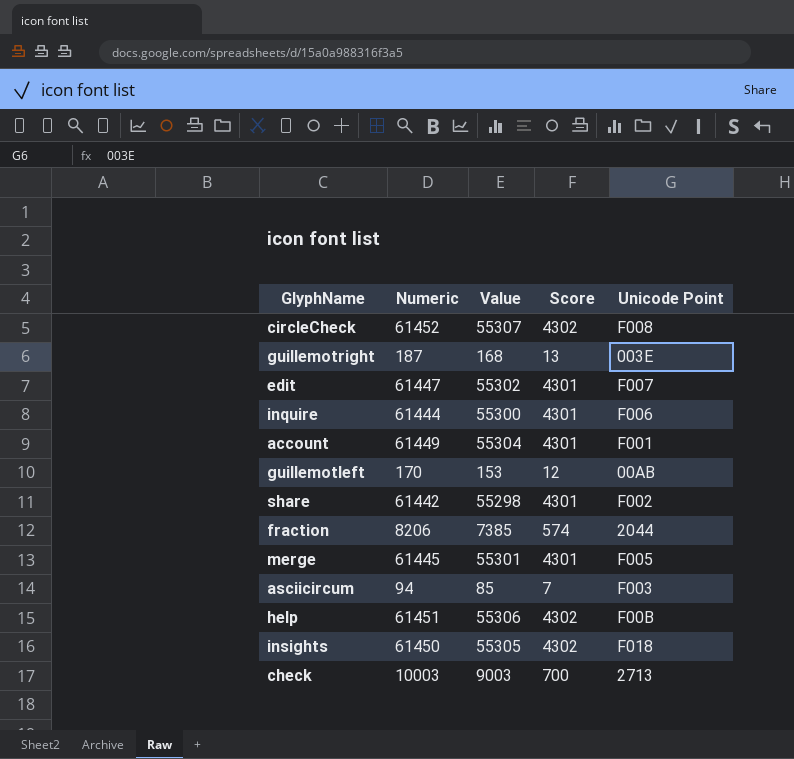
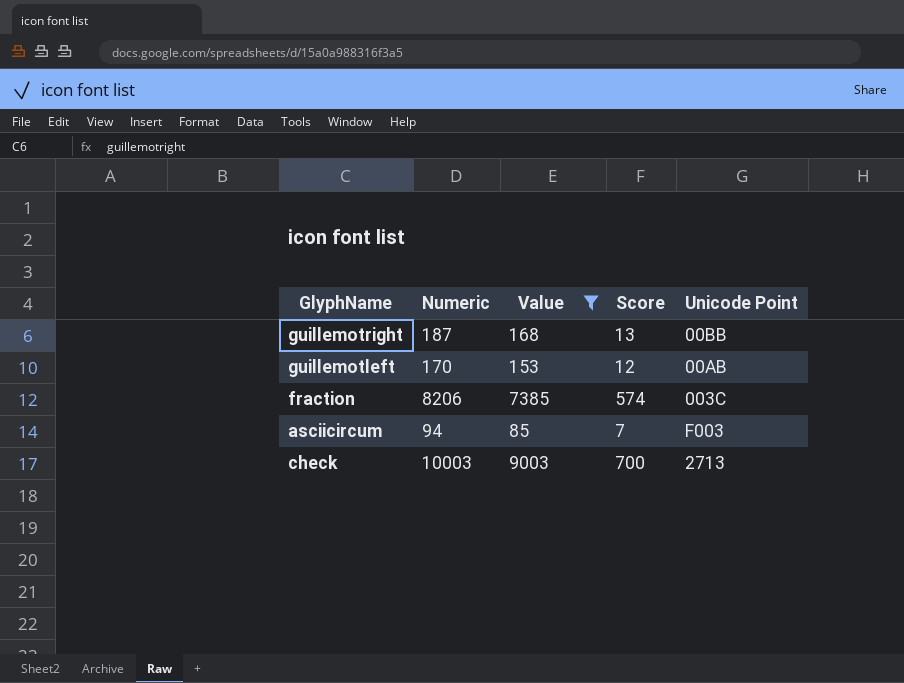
filter: none -> Value <= 9003
guillemotright | Unicode Point: 003E -> 00BB
fraction | Unicode Point: 2044 -> 003C

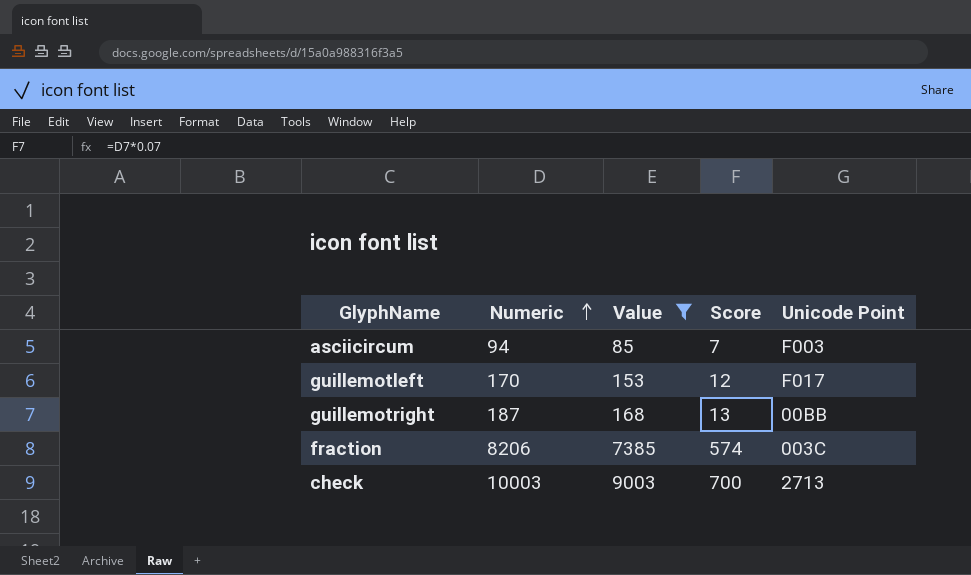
row order: none -> Numeric ascending
guillemotleft | Unicode Point: 00AB -> F017

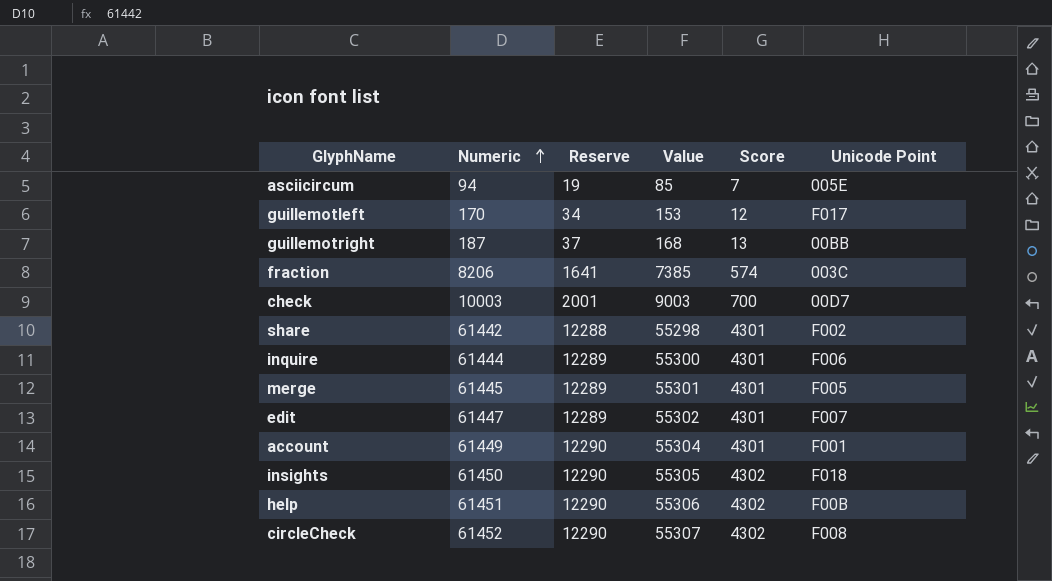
filter: Value <= 9003 -> none
column Reserve | formula: none -> [Numeric] * 0.2
asciicircum | Unicode Point: F003 -> 005E
check | Unicode Point: 2713 -> 00D7

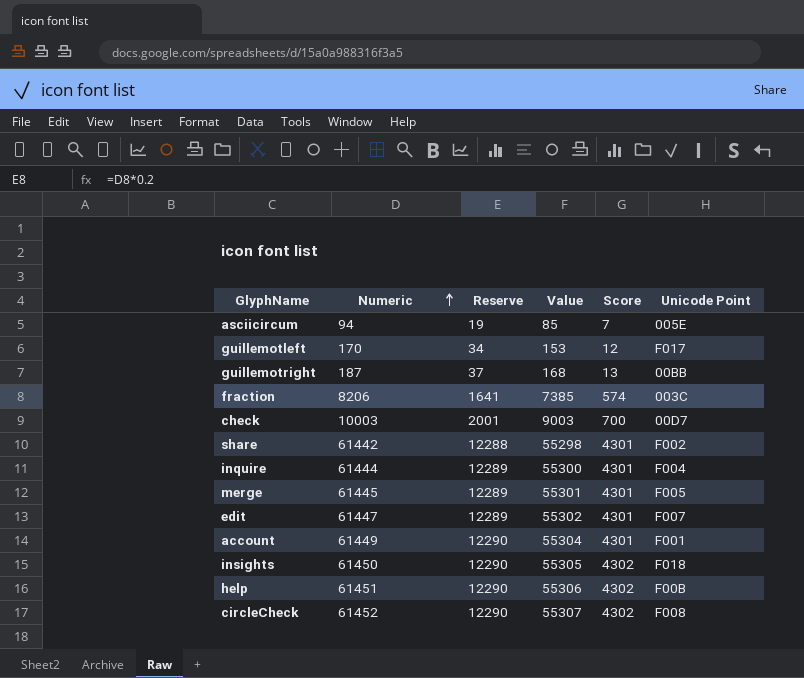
inquire | Unicode Point: F006 -> F004

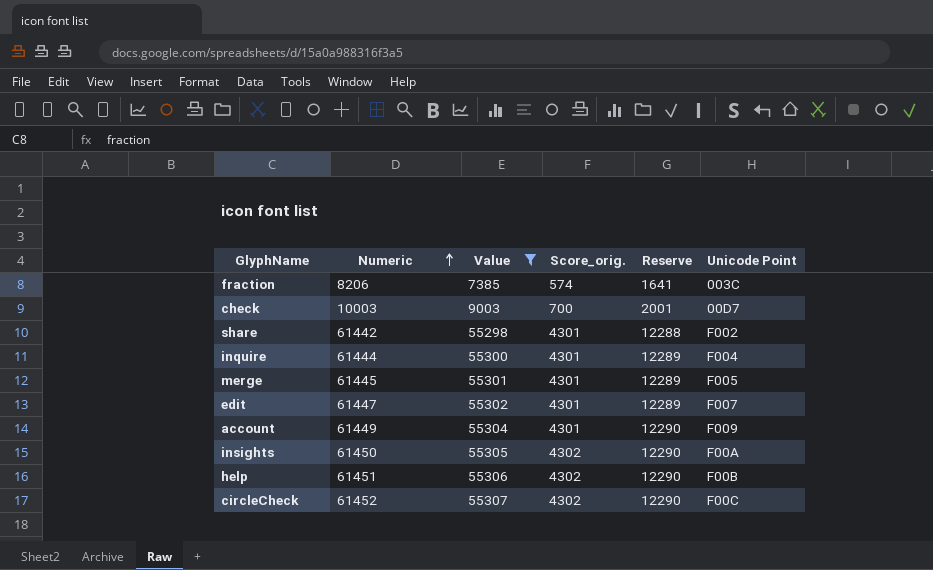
filter: none -> Value >= 7385
column name: Score -> Score_orig.
column Reserve | position: 3 -> 5
account | Unicode Point: F001 -> F009
insights | Unicode Point: F018 -> F00A
circleCheck | Unicode Point: F008 -> F00C

